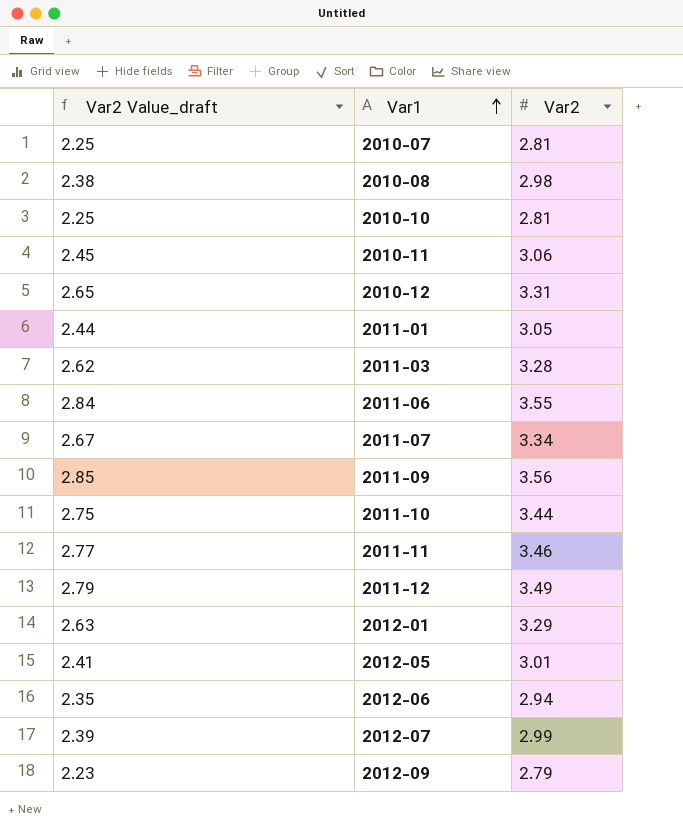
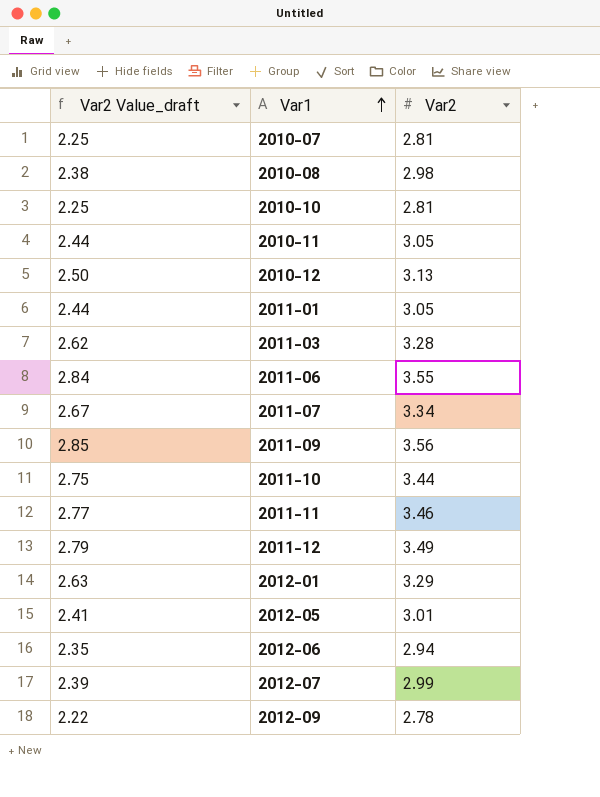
2010-11 | Var2 Value_draft: 2.45 -> 2.44
2010-11 | Var2: 3.06 -> 3.05
2010-12 | Var2 Value_draft: 2.65 -> 2.50
2010-12 | Var2: 3.31 -> 3.13
2012-09 | Var2 Value_draft: 2.23 -> 2.22
2012-09 | Var2: 2.79 -> 2.78

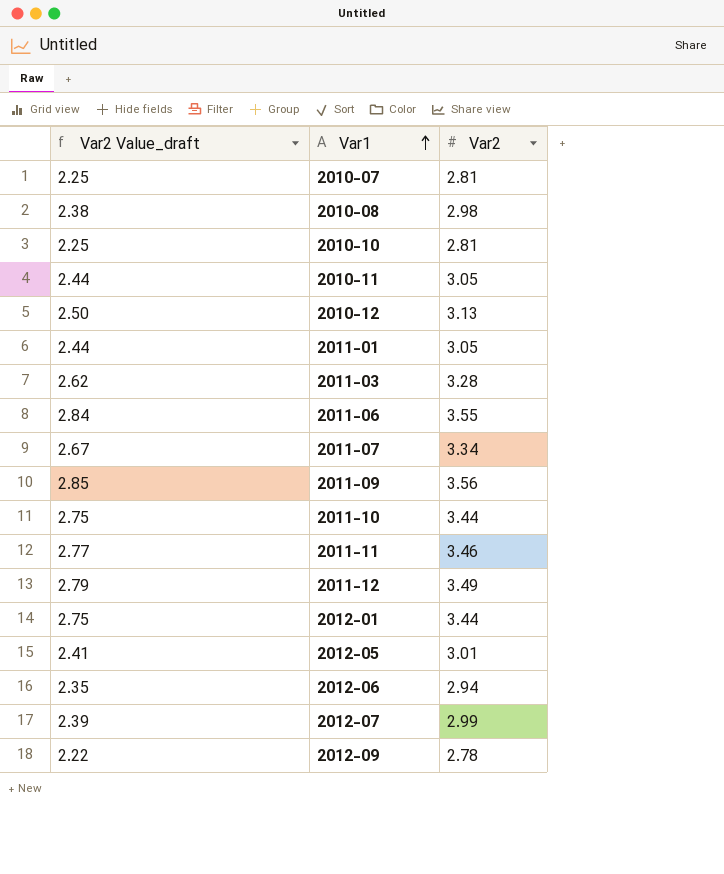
2012-01 | Var2 Value_draft: 2.63 -> 2.75
2012-01 | Var2: 3.29 -> 3.44

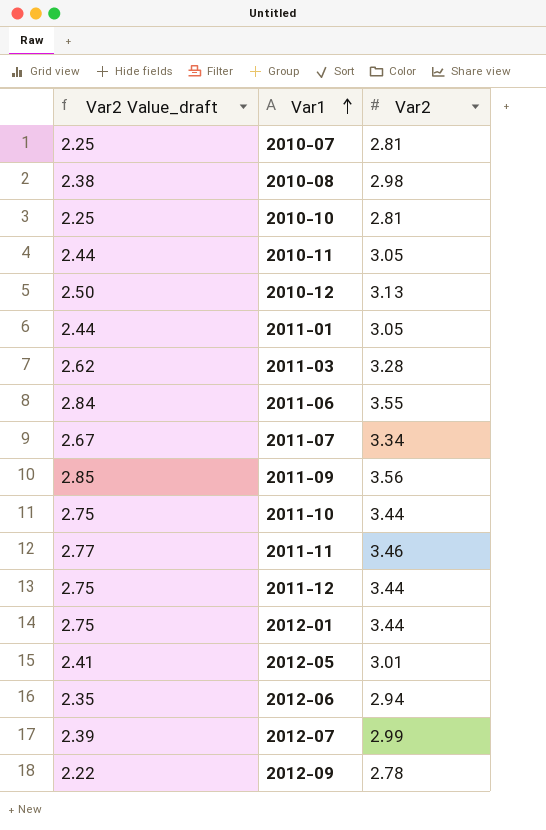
2011-12 | Var2 Value_draft: 2.79 -> 2.75
2011-12 | Var2: 3.49 -> 3.44

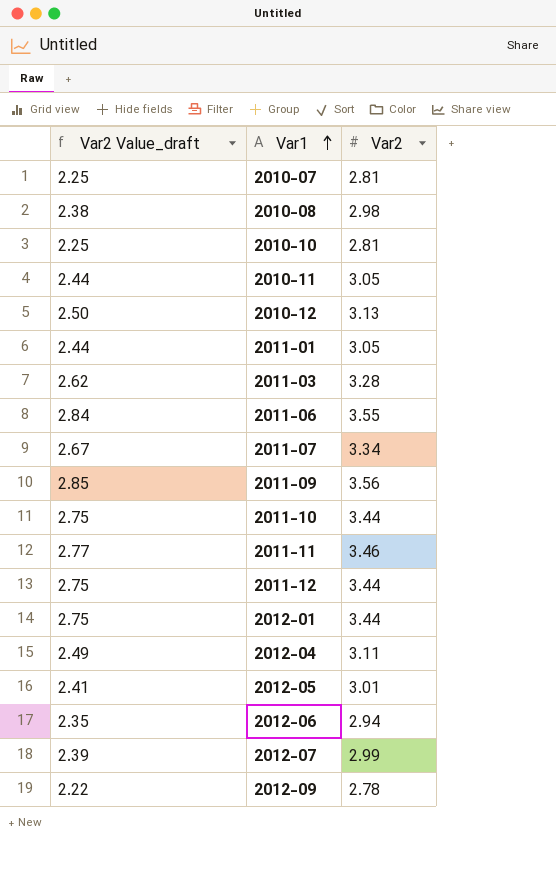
row 2012-04: none -> 2.49 | 3.11

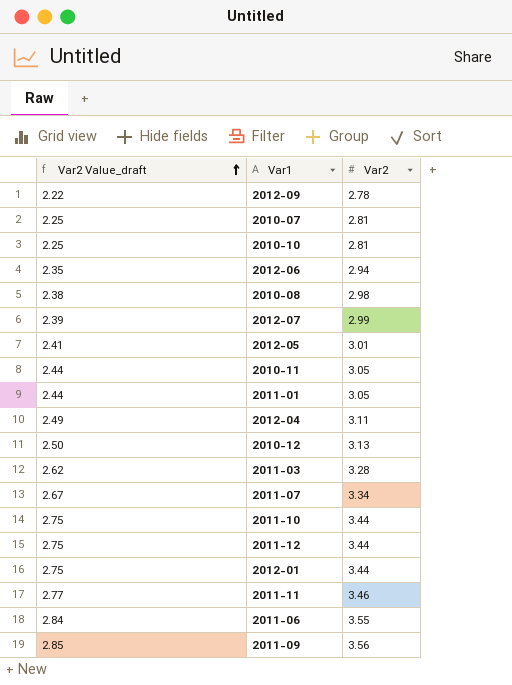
row order: Var1 ascending -> Var2 Value_draft ascending

